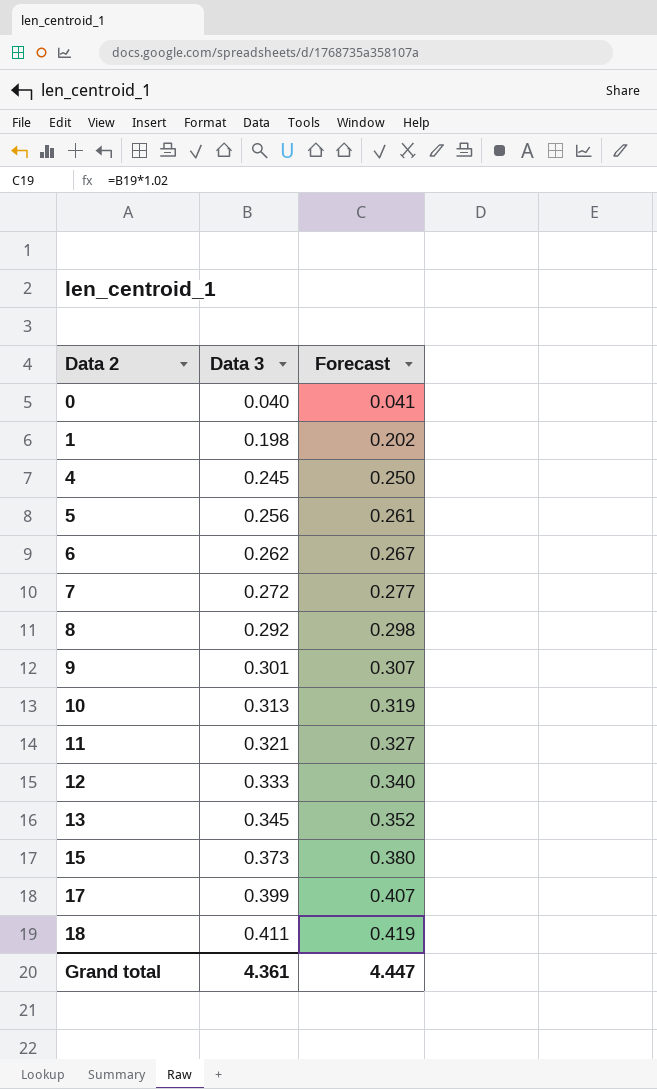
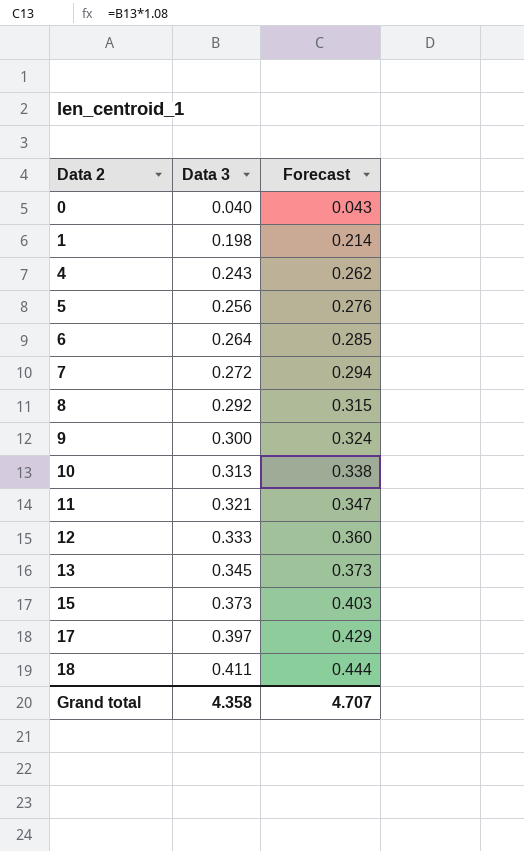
column Forecast | formula: [Data 3] * 1.02 -> [Data 3] * 1.08
4 | Data 3: 0.245 -> 0.243
6 | Data 3: 0.262 -> 0.264
9 | Data 3: 0.301 -> 0.300
17 | Data 3: 0.399 -> 0.397
Grand total | Data 3: 4.361 -> 4.358
Grand total | Forecast: 4.447 -> 4.707

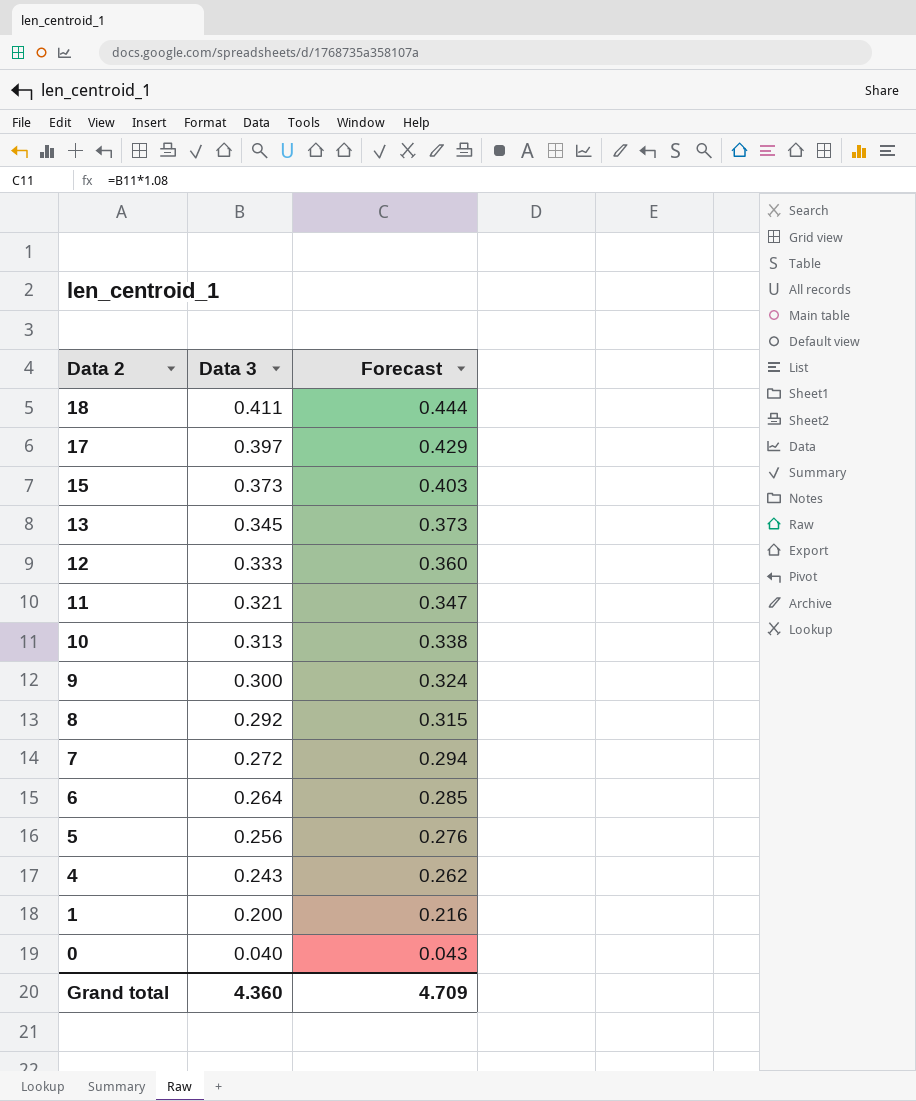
row order: Data 2 ascending -> Data 2 descending
1 | Data 3: 0.198 -> 0.200
1 | Forecast: 0.214 -> 0.216
Grand total | Data 3: 4.358 -> 4.360
Grand total | Forecast: 4.707 -> 4.709

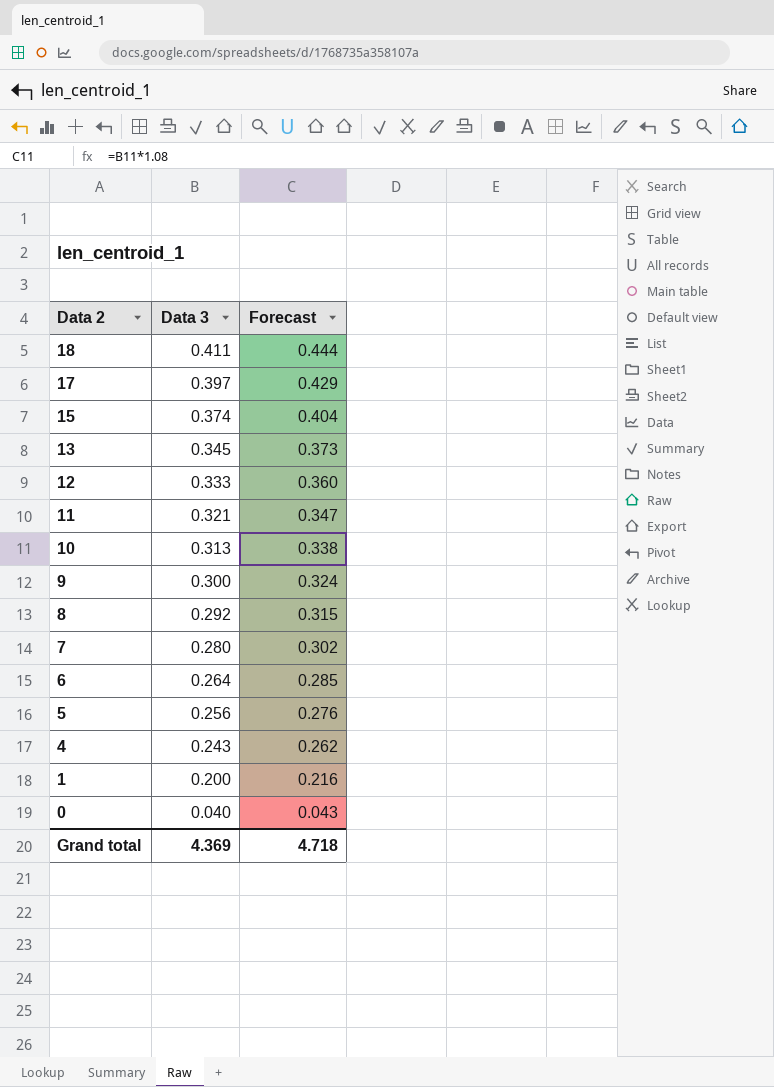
15 | Data 3: 0.373 -> 0.374
15 | Forecast: 0.403 -> 0.404
7 | Data 3: 0.272 -> 0.280
7 | Forecast: 0.294 -> 0.302
Grand total | Data 3: 4.360 -> 4.369
Grand total | Forecast: 4.709 -> 4.718

